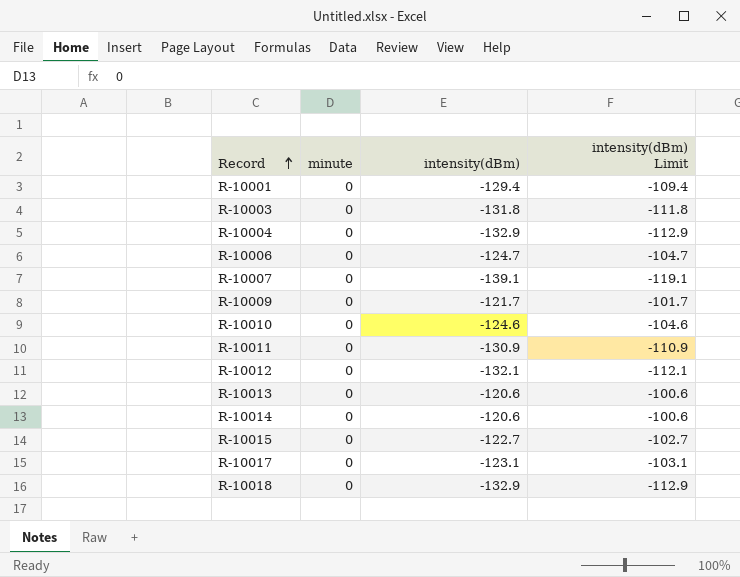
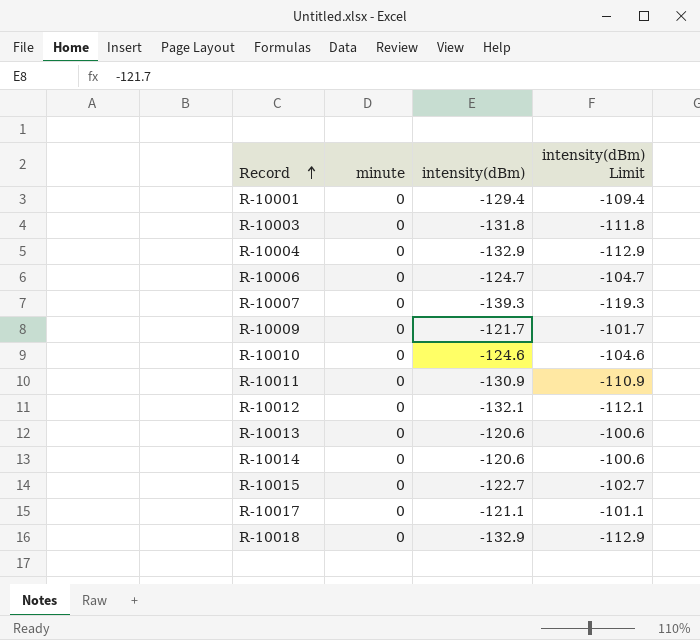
R-10007 | intensity(dBm): -139.1 -> -139.3
R-10007 | intensity(dBm) Limit: -119.1 -> -119.3
R-10017 | intensity(dBm): -123.1 -> -121.1
R-10017 | intensity(dBm) Limit: -103.1 -> -101.1

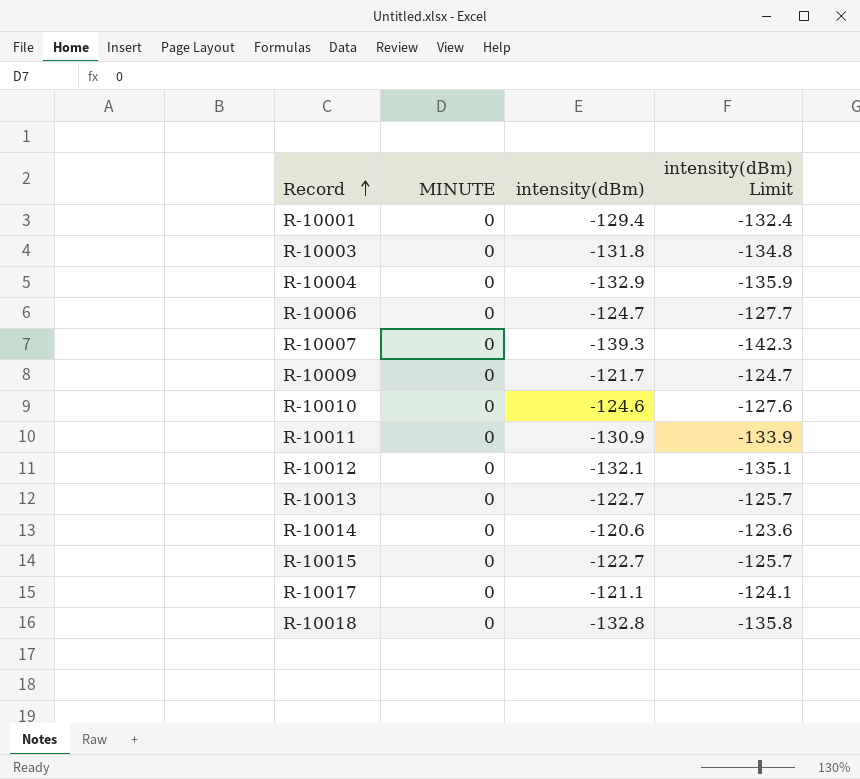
column name: minute -> MINUTE
column intensity(dBm) Limit | formula: [intensity(dBm)] + 20 -> [intensity(dBm)] - 3
R-10013 | intensity(dBm): -120.6 -> -122.7
R-10018 | intensity(dBm): -132.9 -> -132.8

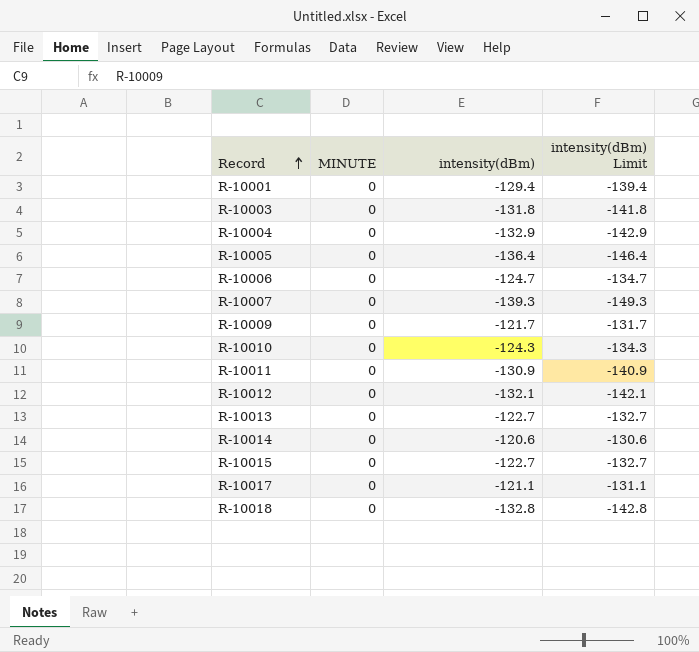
column intensity(dBm) Limit | formula: [intensity(dBm)] - 3 -> [intensity(dBm)] - 10
row R-10005: none -> 0 | -136.4 | -146.4
R-10010 | intensity(dBm): -124.6 -> -124.3

